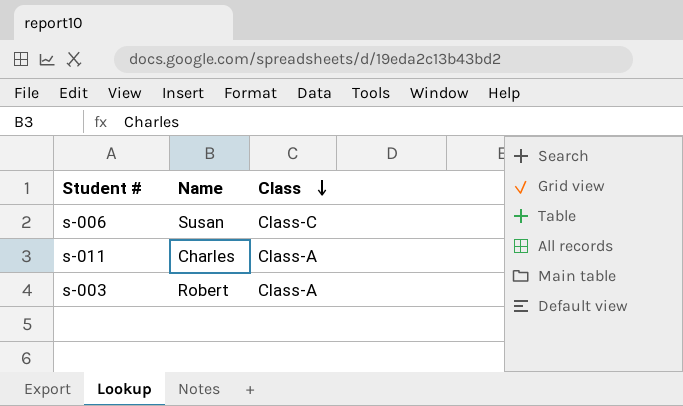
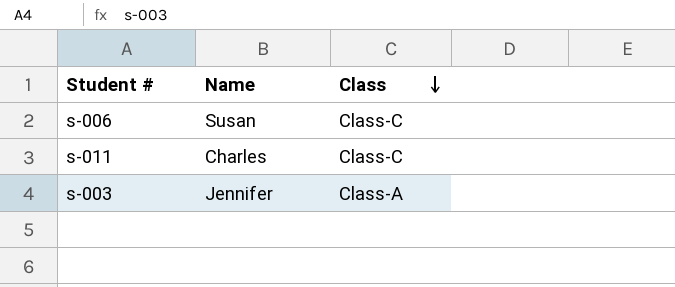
s-011 | Class: Class-A -> Class-C
s-003 | Name: Robert -> Jennifer

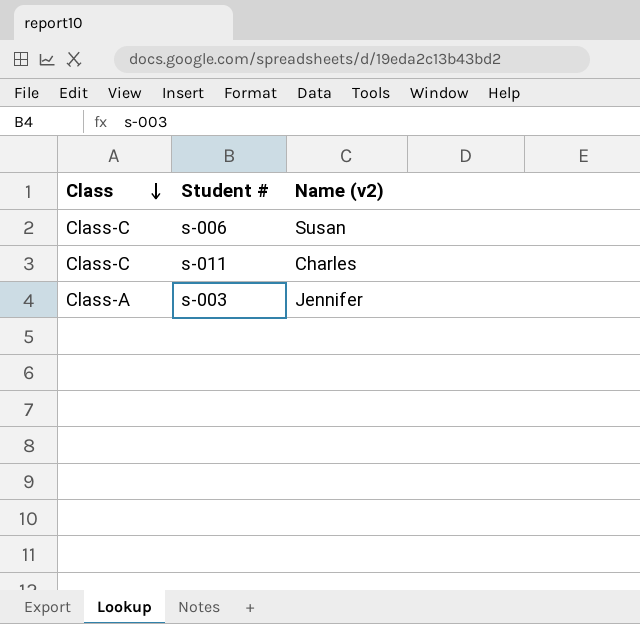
column Class | position: 3 -> 1
column name: Name -> Name (v2)

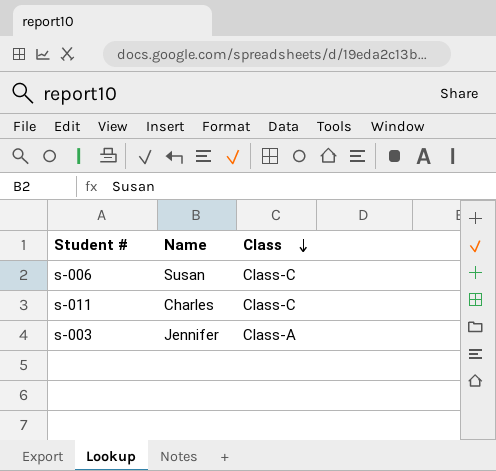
column name: Name (v2) -> Name
column Class | position: 1 -> 3

